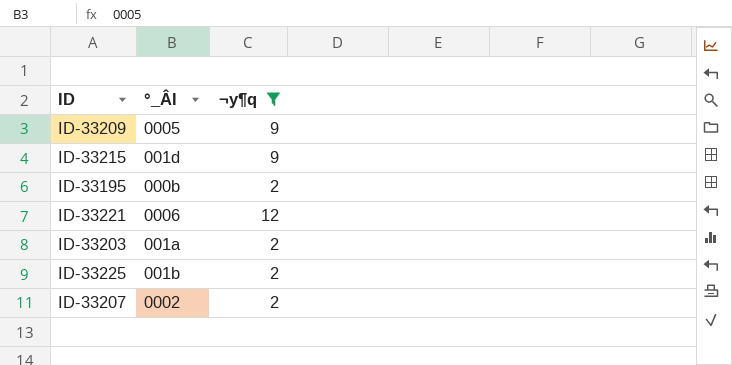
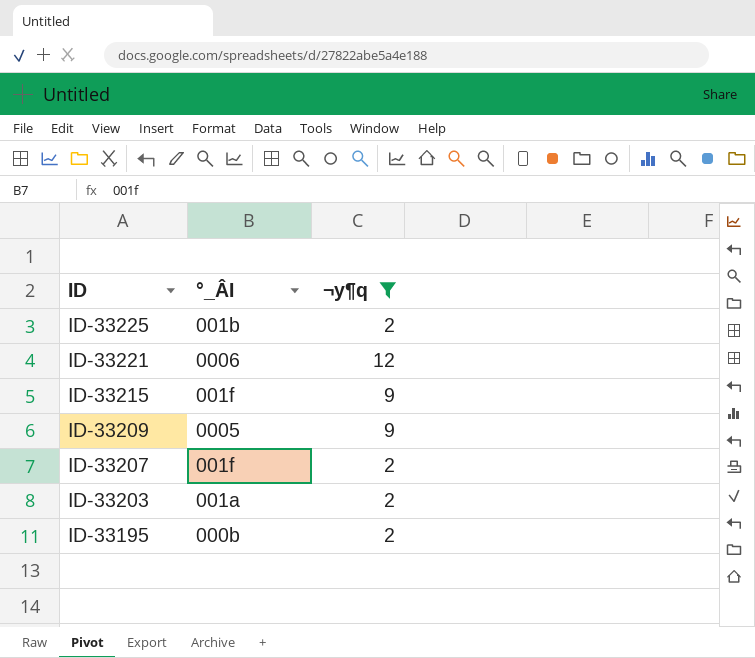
row order: none -> ID descending
ID-33215 | °_ÂI: 001d -> 001f
ID-33207 | °_ÂI: 0002 -> 001f

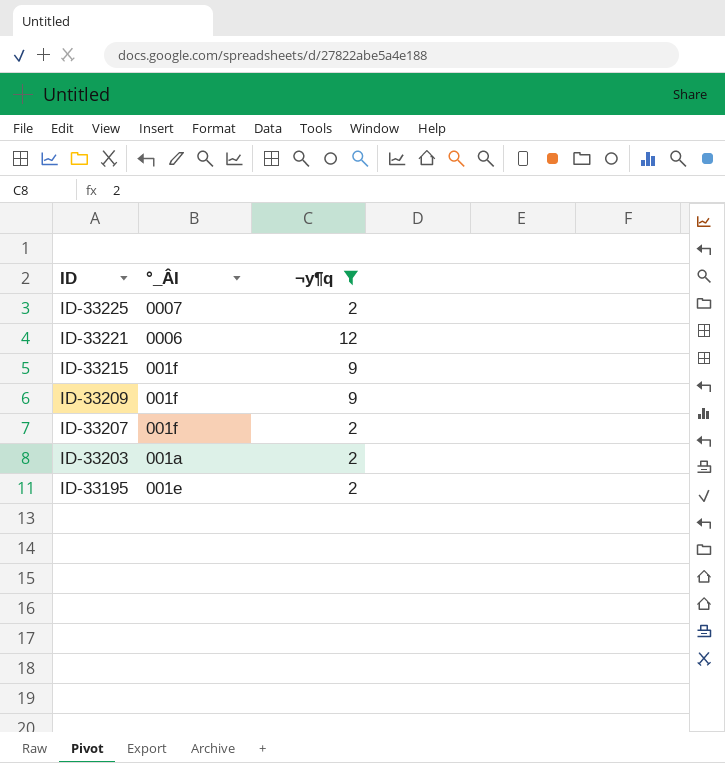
ID-33225 | °_ÂI: 001b -> 0007
ID-33209 | °_ÂI: 0005 -> 001f
ID-33195 | °_ÂI: 000b -> 001e

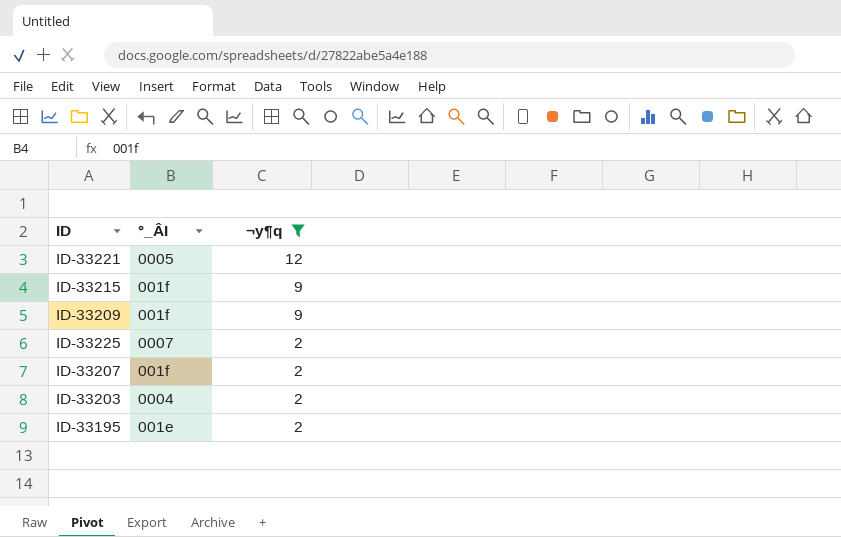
row order: ID descending -> ¬y¶q descending
ID-33221 | °_ÂI: 0006 -> 0005
ID-33203 | °_ÂI: 001a -> 0004

